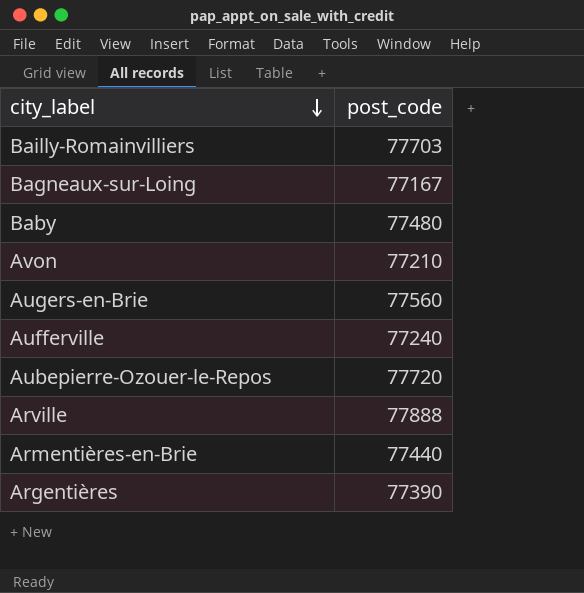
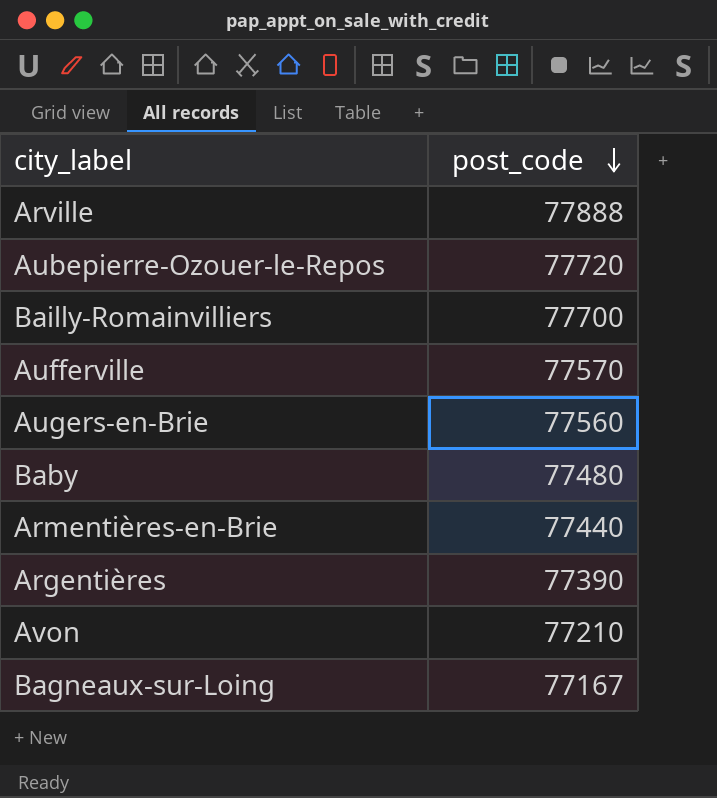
row order: city_label descending -> post_code descending
Bailly-Romainvilliers | post_code: 77703 -> 77700
Aufferville | post_code: 77240 -> 77570

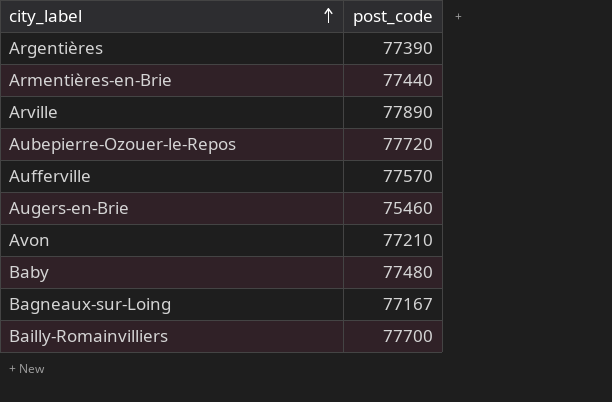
row order: post_code descending -> city_label ascending
Arville | post_code: 77888 -> 77890
Augers-en-Brie | post_code: 77560 -> 75460

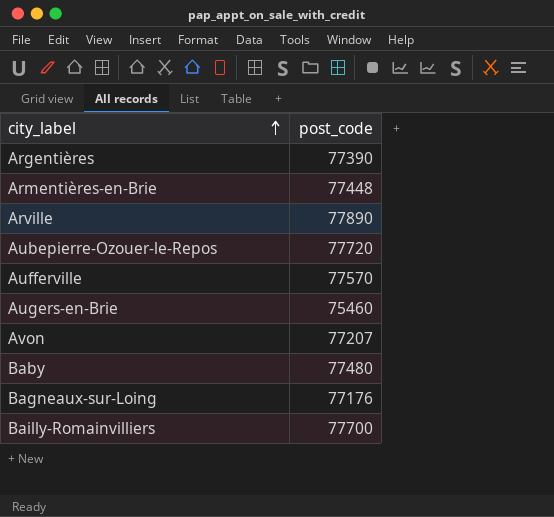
Armentières-en-Brie | post_code: 77440 -> 77448
Avon | post_code: 77210 -> 77207
Bagneaux-sur-Loing | post_code: 77167 -> 77176

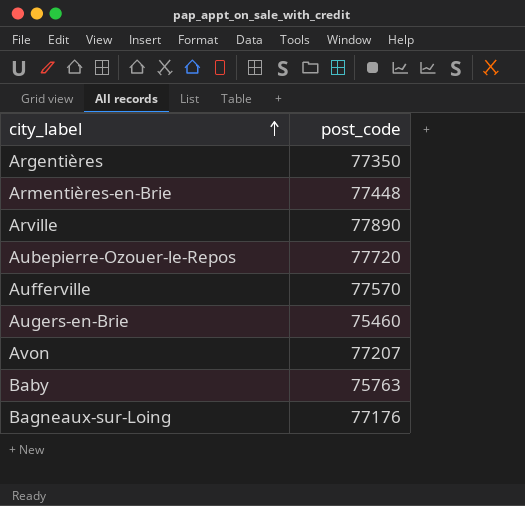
row Bailly-Romainvilliers: 77700 -> none
Argentières | post_code: 77390 -> 77350
Baby | post_code: 77480 -> 75763

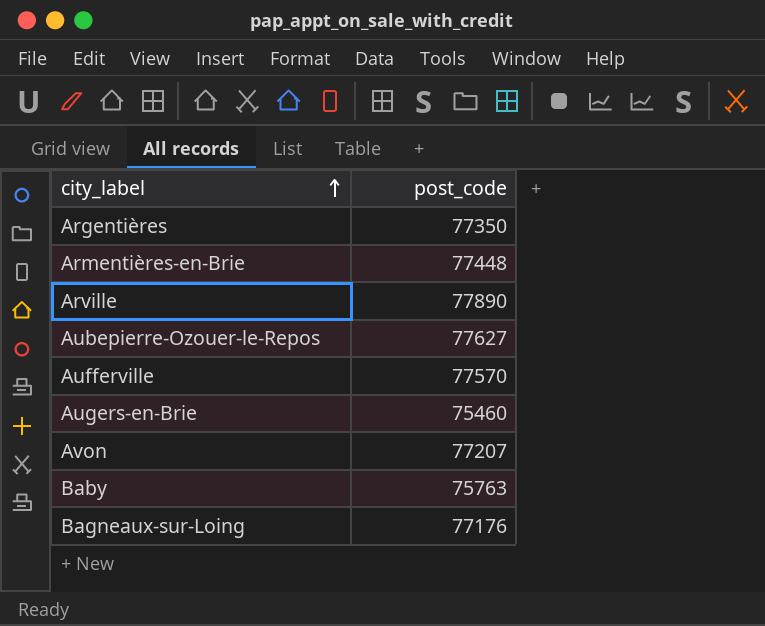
Aubepierre-Ozouer-le-Repos | post_code: 77720 -> 77627

